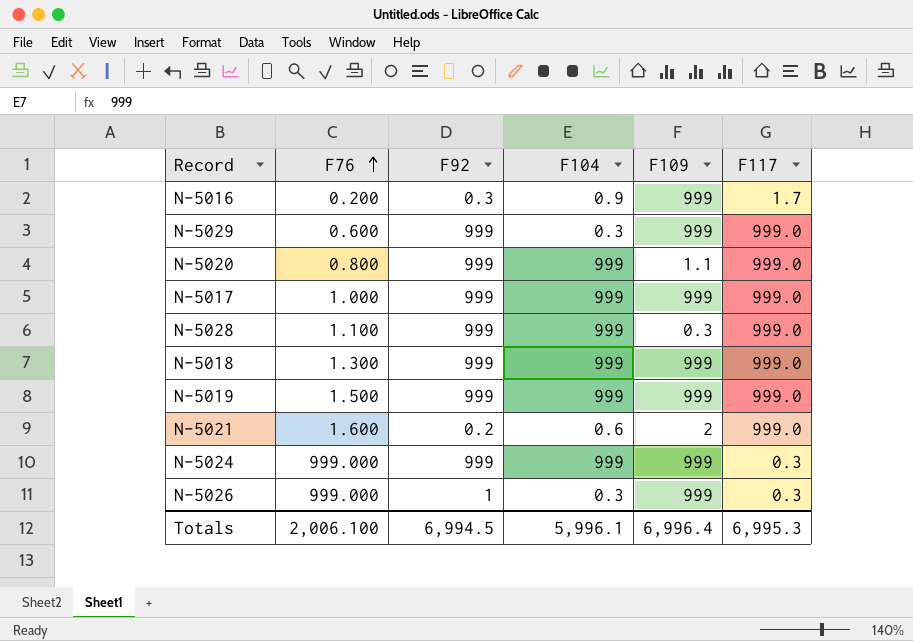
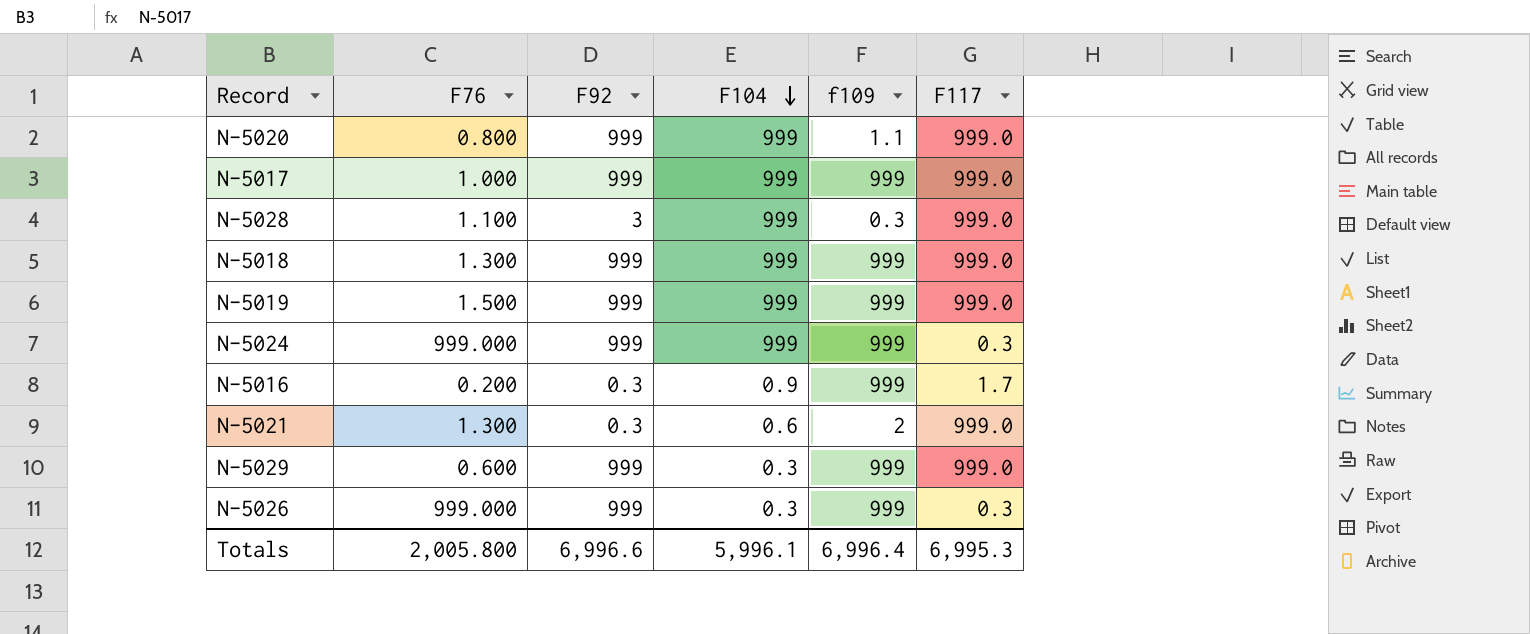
row order: F76 ascending -> F104 descending
column name: F109 -> f109
N-5028 | F92: 999 -> 3
N-5021 | F76: 1.600 -> 1.300
N-5021 | F92: 0.2 -> 0.3
N-5026 | F92: 1 -> 999
Totals | F76: 2,006.100 -> 2,005.800
Totals | F92: 6,994.5 -> 6,996.6

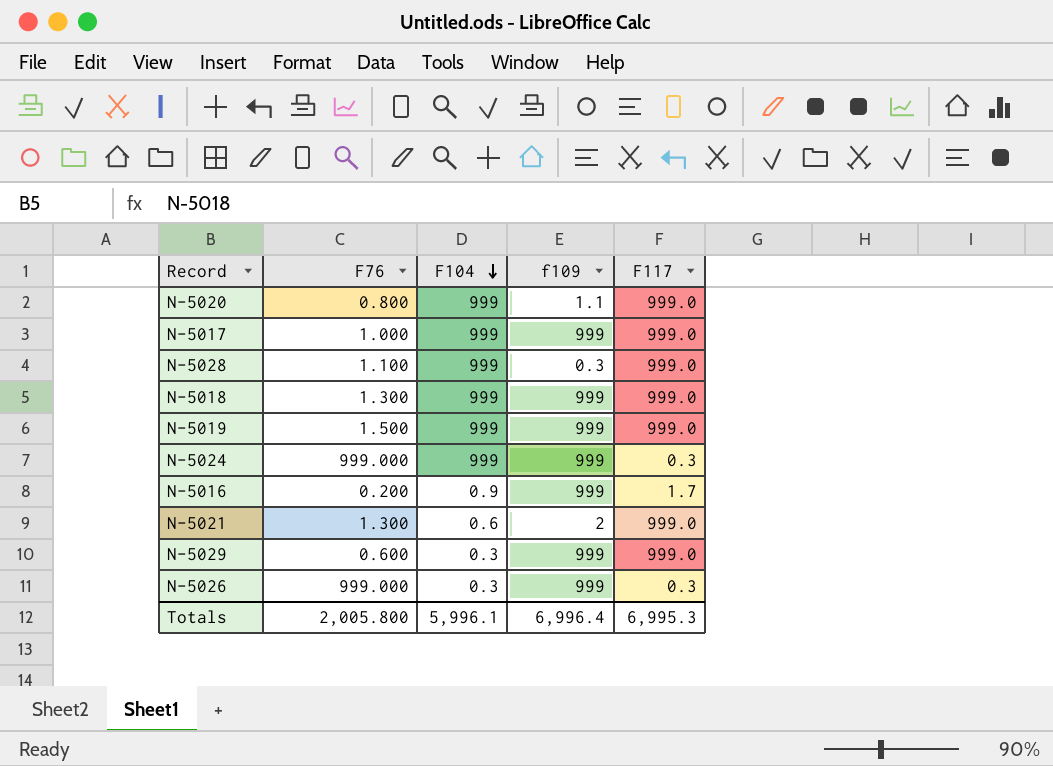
column F92 | position: 3 -> none

